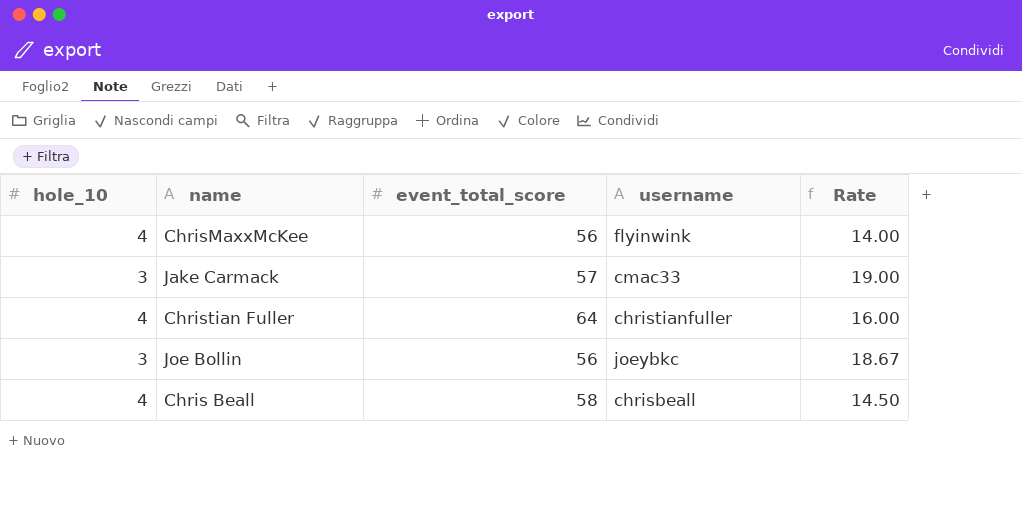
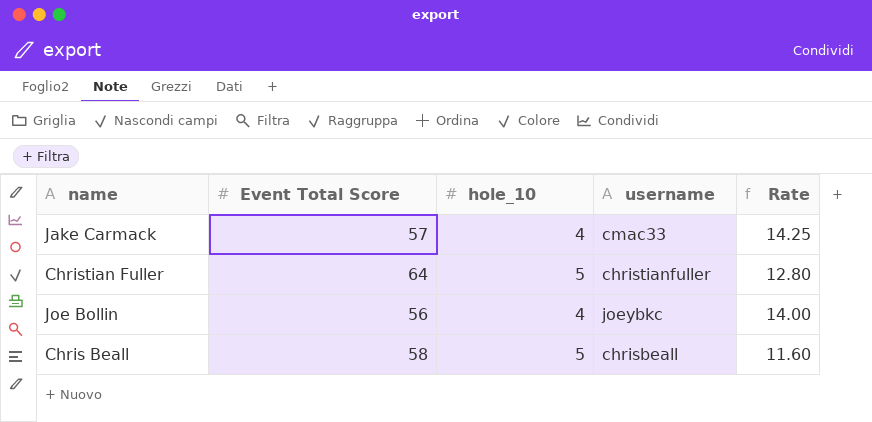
column name: event_total_score -> Event Total Score
column hole_10 | position: 1 -> 3
row ChrisMaxxMcKee: 4 | 56 | flyinwink | 14.00 -> none
Jake Carmack | hole_10: 3 -> 4
Jake Carmack | Rate: 19.00 -> 14.25
Christian Fuller | hole_10: 4 -> 5
Christian Fuller | Rate: 16.00 -> 12.80
Joe Bollin | hole_10: 3 -> 4
Joe Bollin | Rate: 18.67 -> 14.00
Chris Beall | hole_10: 4 -> 5
Chris Beall | Rate: 14.50 -> 11.60

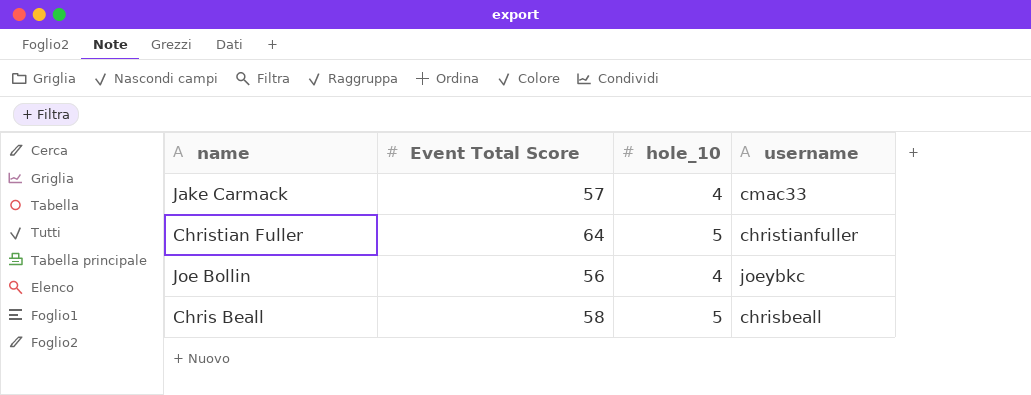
column Rate | formula: [Event Total Score] / [hole_10] -> none

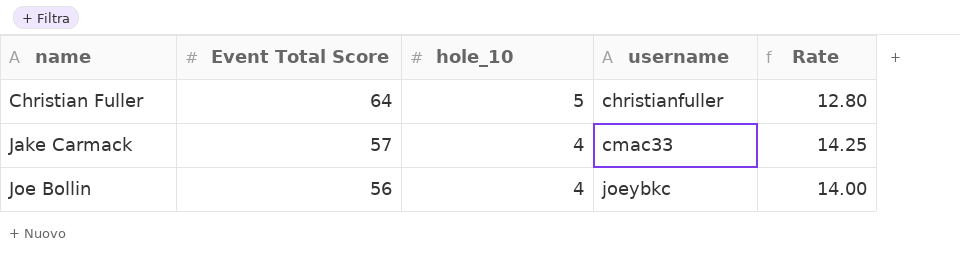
row order: none -> name ascending
column Rate | formula: none -> [Event Total Score] / [hole_10]
row Chris Beall: 58 | 5 | chrisbeall -> none

